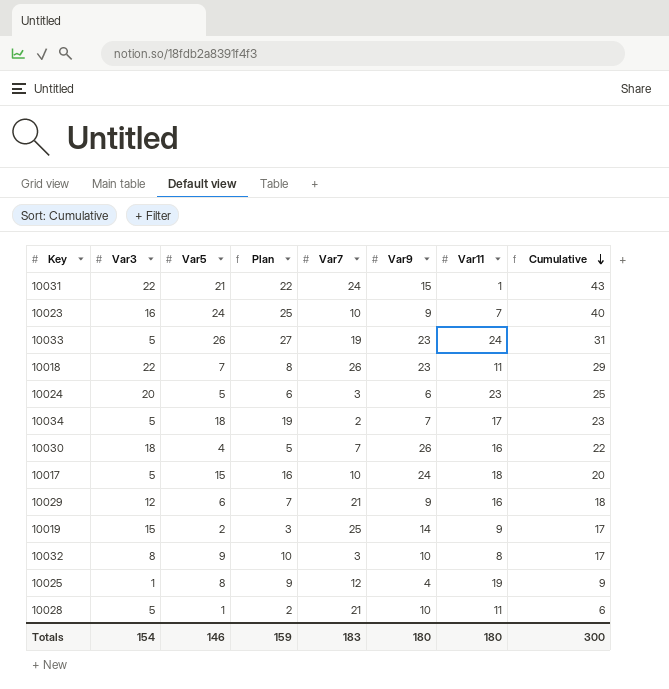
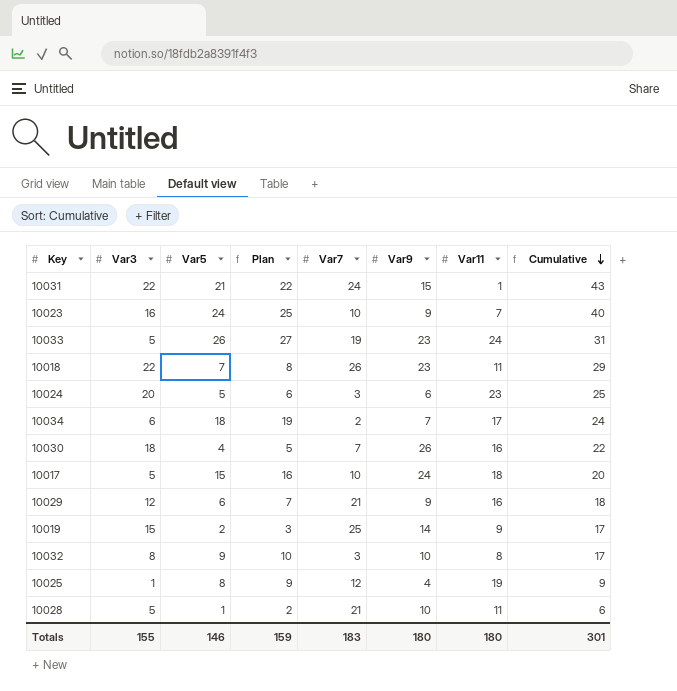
10034 | Var3: 5 -> 6
10034 | Cumulative: 23 -> 24
Totals | Var3: 154 -> 155
Totals | Cumulative: 300 -> 301

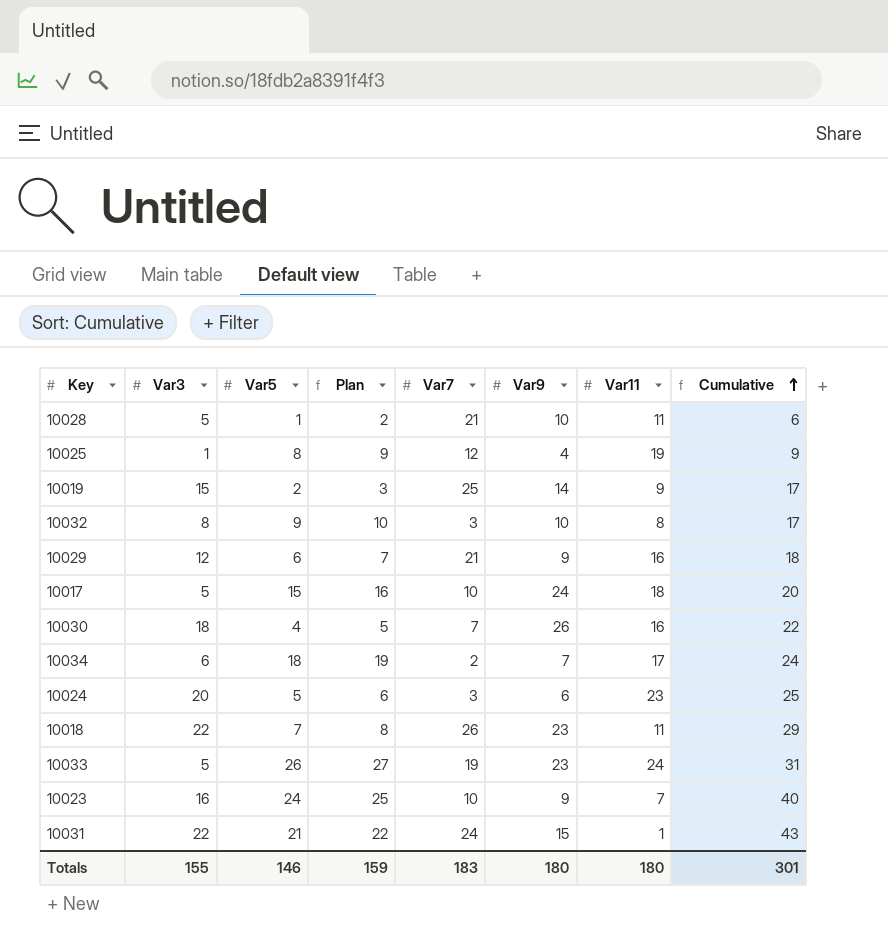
row order: Cumulative descending -> Cumulative ascending

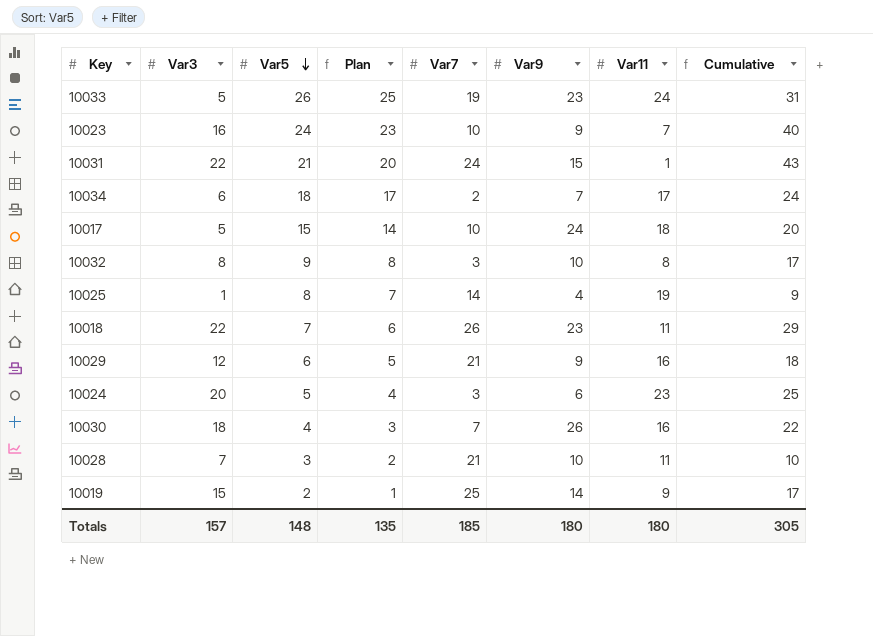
row order: Cumulative ascending -> Var5 descending
column Plan | formula: [Var5] + 1 -> [Var5] - 1
10025 | Var7: 12 -> 14
10028 | Var3: 5 -> 7
10028 | Var5: 1 -> 3
10028 | Cumulative: 6 -> 10
Totals | Var3: 155 -> 157
Totals | Var5: 146 -> 148
Totals | Plan: 159 -> 135
Totals | Var7: 183 -> 185
Totals | Cumulative: 301 -> 305

